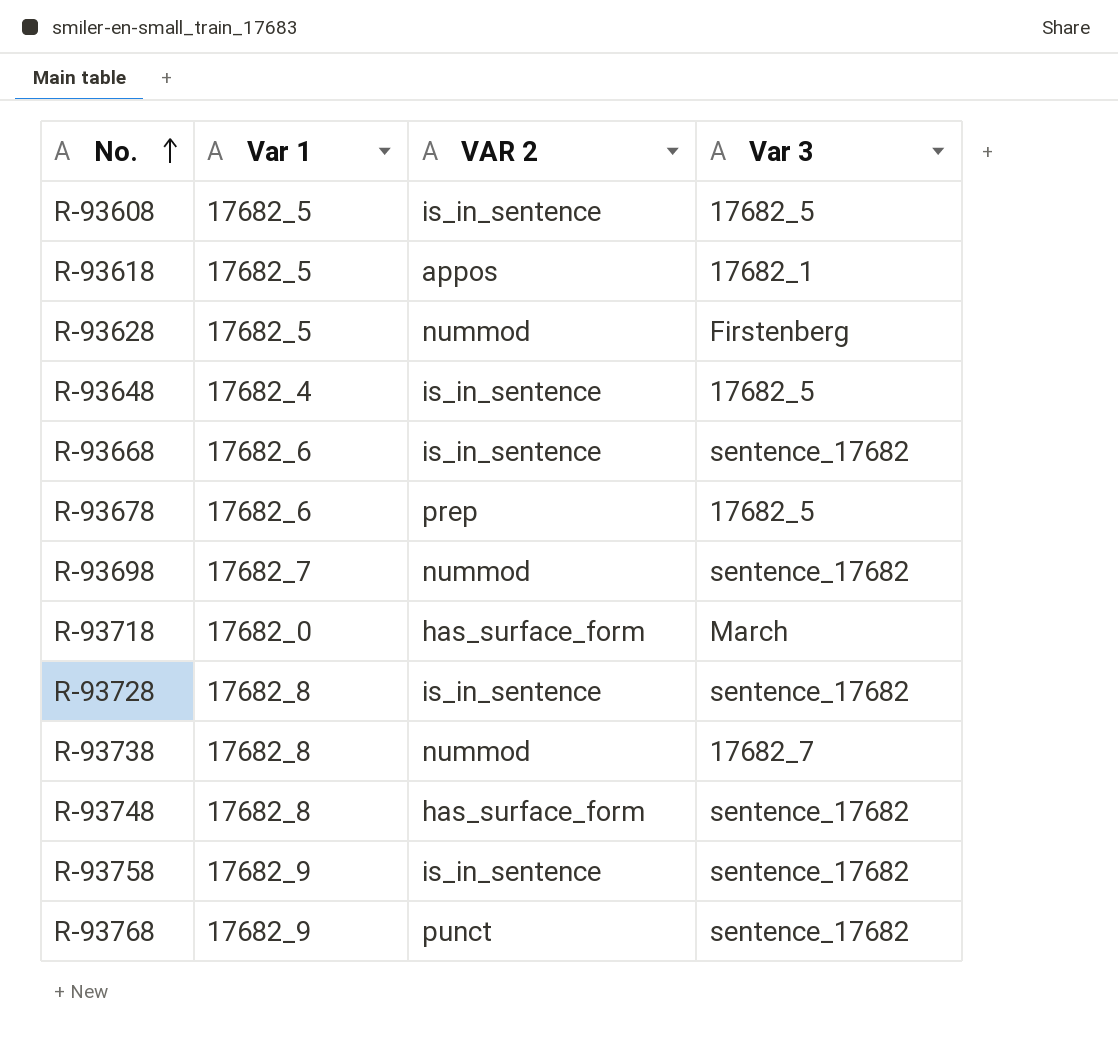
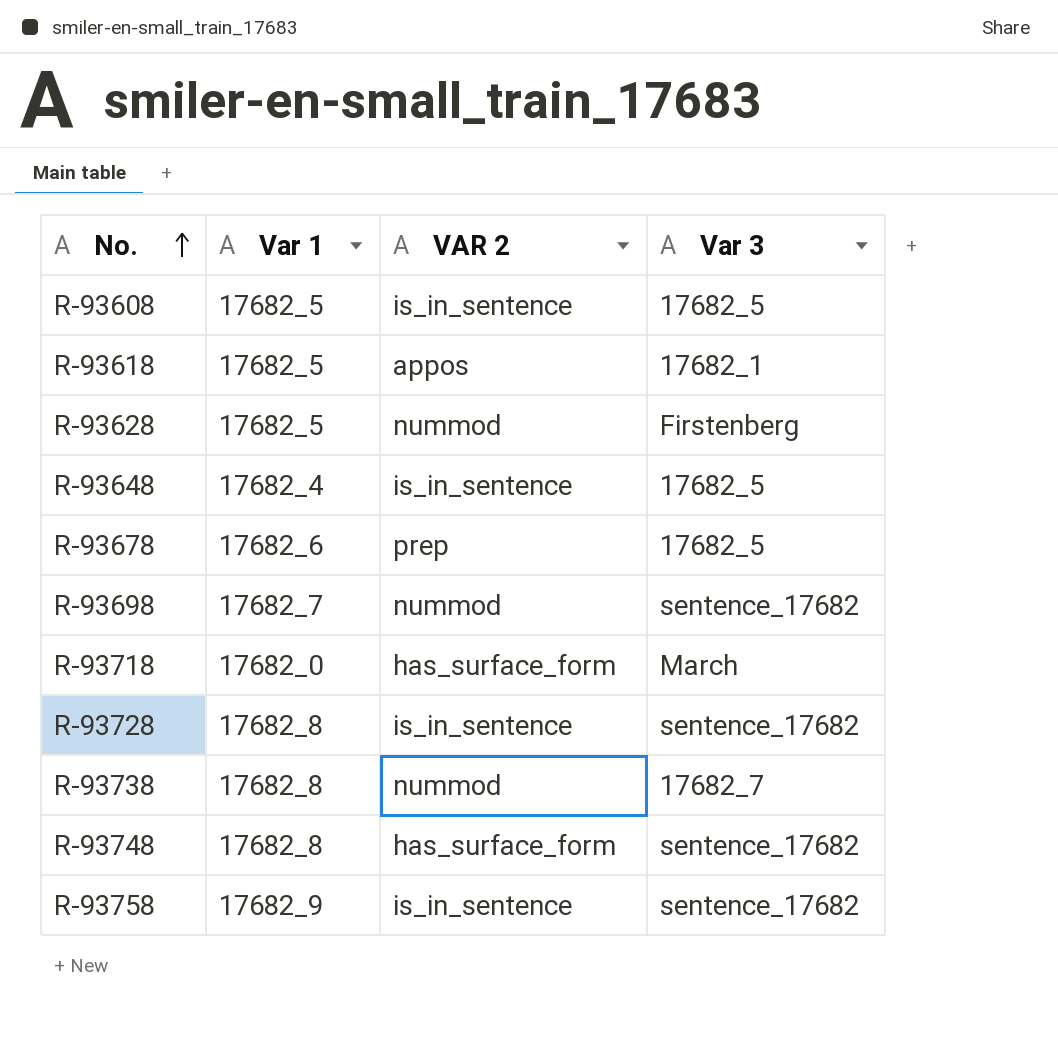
row R-93668: 17682_6 | is_in_sentence | sentence_17682 -> none
row R-93768: 17682_9 | punct | sentence_17682 -> none

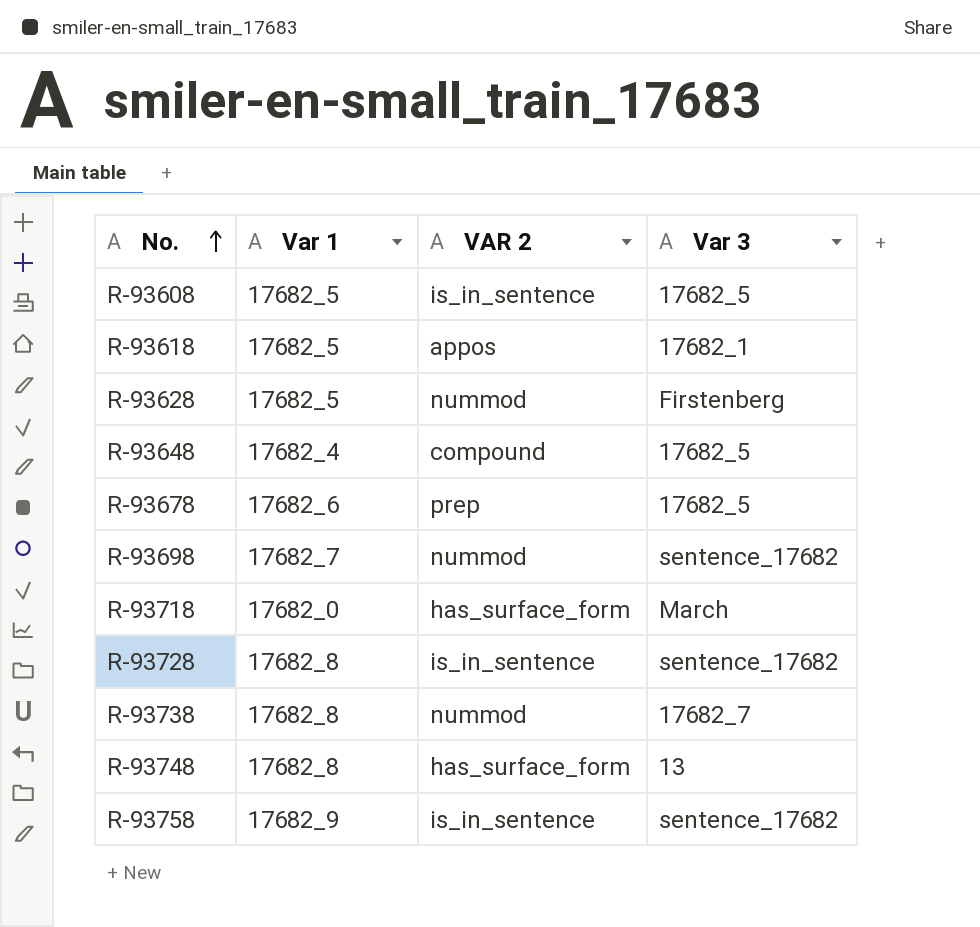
R-93648 | VAR 2: is_in_sentence -> compound
R-93748 | Var 3: sentence_17682 -> 13

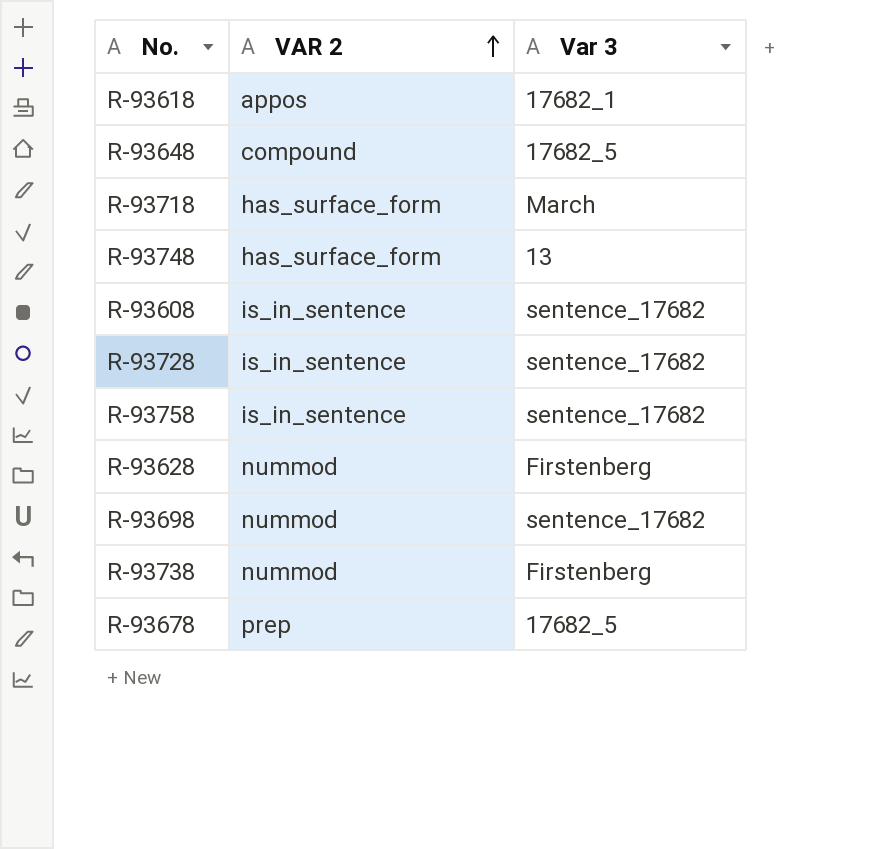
row order: No. ascending -> VAR 2 ascending
column Var 1 | position: 2 -> none
R-93608 | Var 3: 17682_5 -> sentence_17682
R-93738 | Var 3: 17682_7 -> Firstenberg

